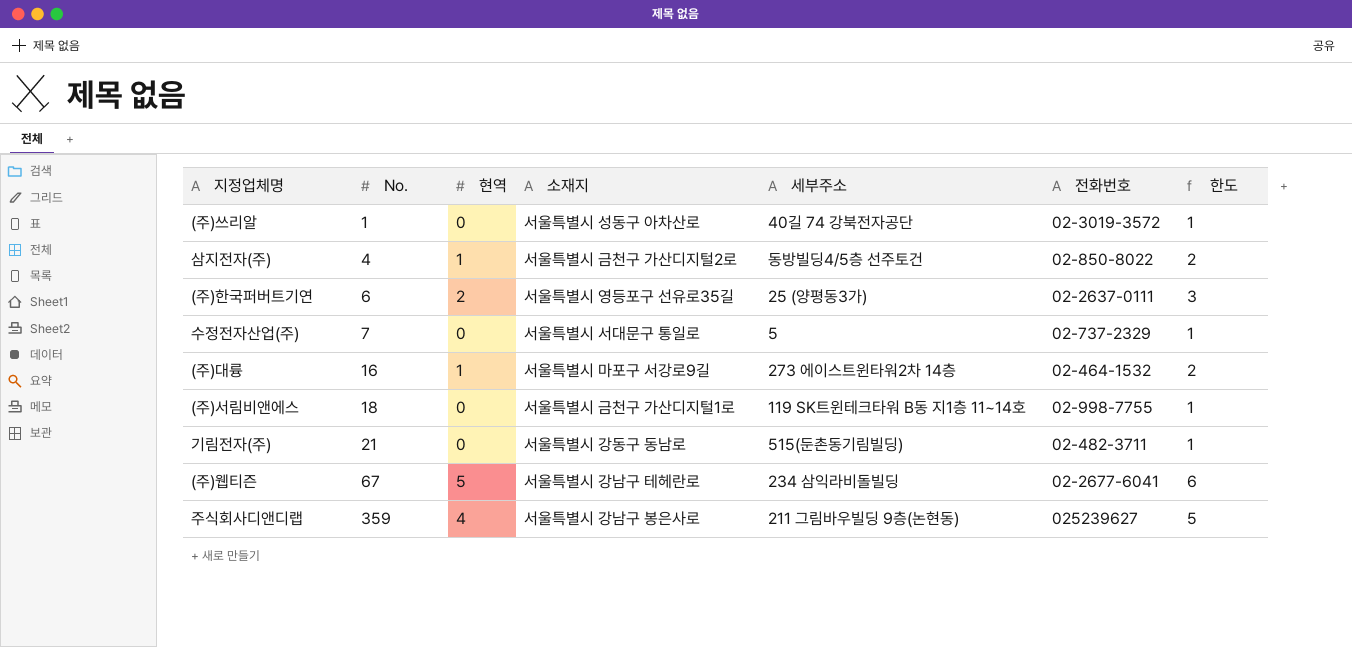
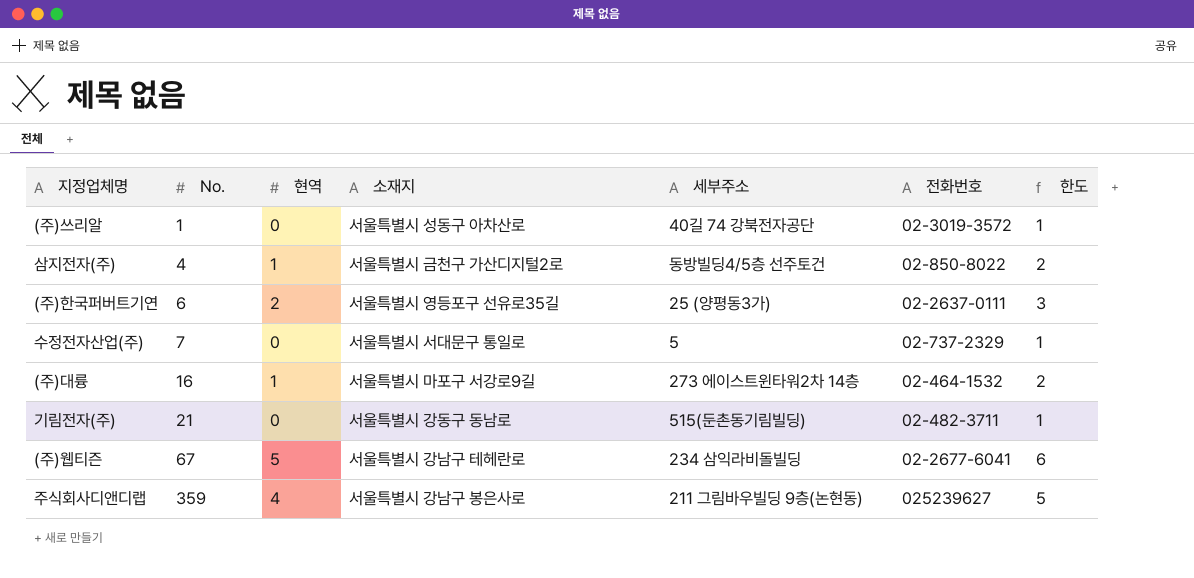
row (주)서림비앤에스: 18 | 0 | 서울특별시 금천구 가산디지털1로 | 119 SK트윈테크타워 B동 지1층 11~14호 | 02-998-7755 | 1 -> none

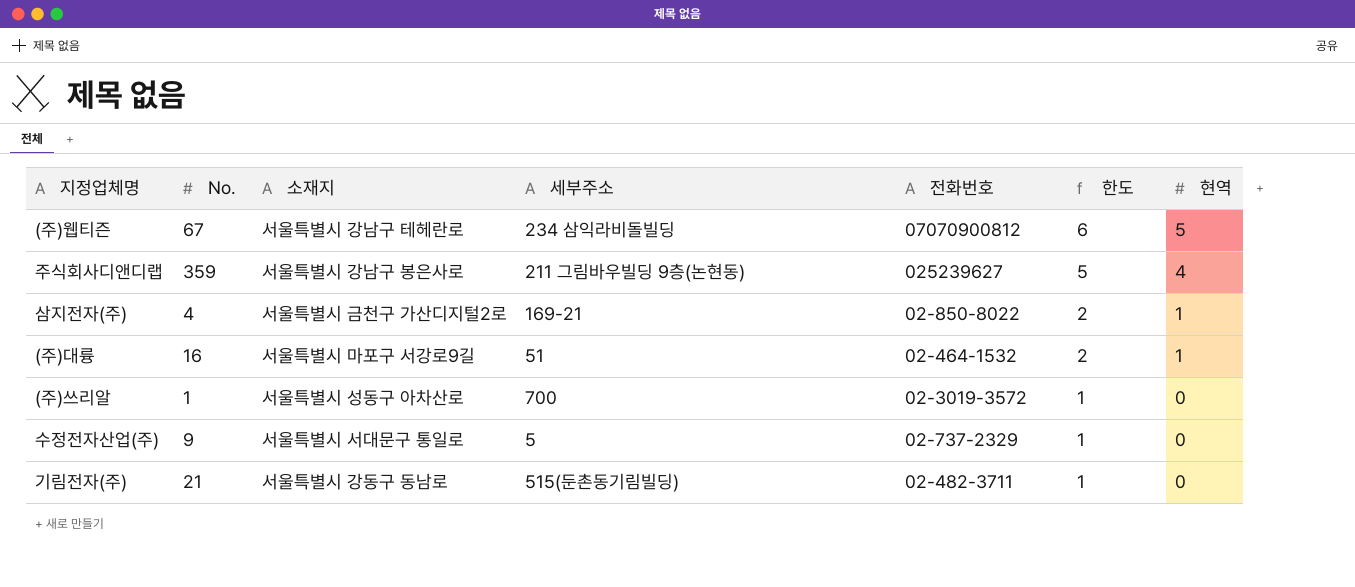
row order: No. ascending -> 한도 descending
column 현역 | position: 3 -> 7
row (주)한국퍼버트기연: 6 | 2 | 서울특별시 영등포구 선유로35길 | 25 (양평동3가) | 02-2637-0111 | 3 -> none
(주)웹티즌 | 전화번호: 02-2677-6041 -> 07070900812
삼지전자(주) | 세부주소: 동방빌딩4/5층 선주토건 -> 169-21
(주)대륭 | 세부주소: 273 에이스트윈타워2차 14층 -> 51
(주)쓰리알 | 세부주소: 40길 74 강북전자공단 -> 700
수정전자산업(주) | No.: 7 -> 9

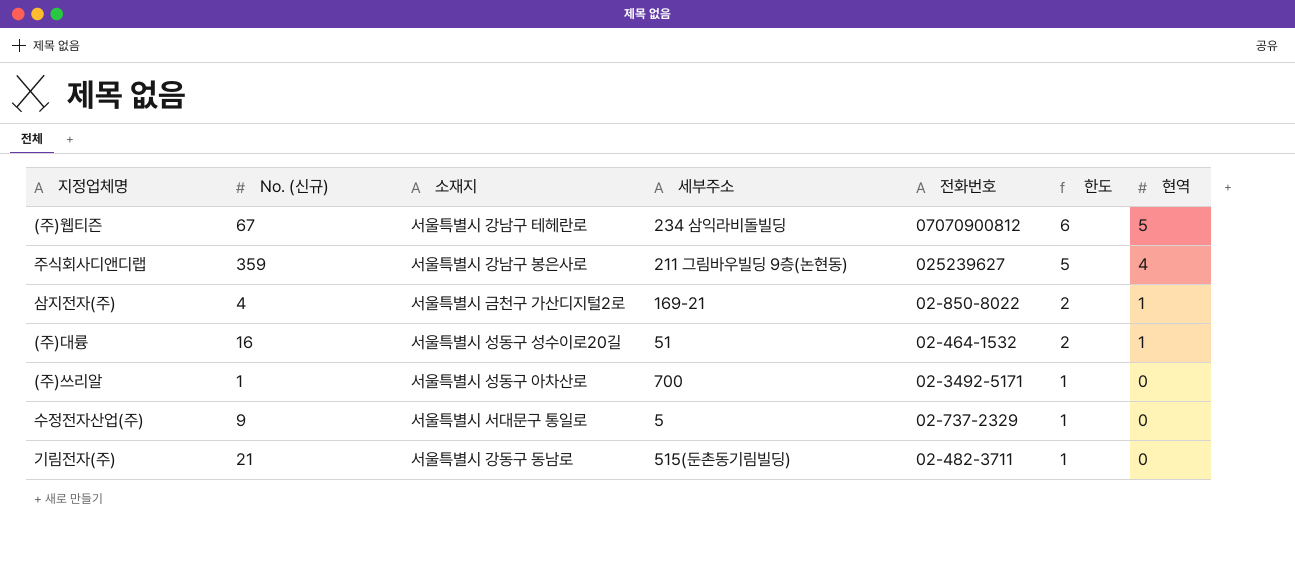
column name: No. -> No. (신규)
(주)대륭 | 소재지: 서울특별시 마포구 서강로9길 -> 서울특별시 성동구 성수이로20길
(주)쓰리알 | 전화번호: 02-3019-3572 -> 02-3492-5171

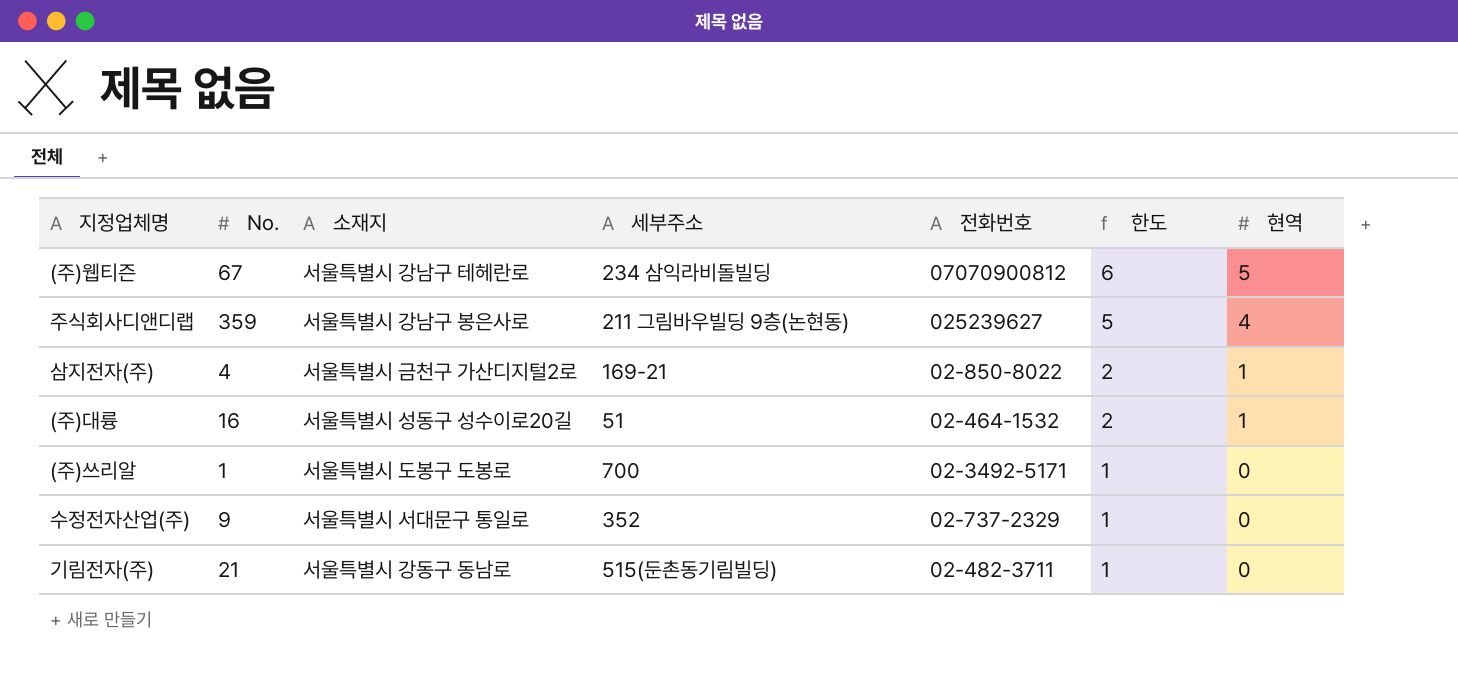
column name: No. (신규) -> No.
(주)쓰리알 | 소재지: 서울특별시 성동구 아차산로 -> 서울특별시 도봉구 도봉로
수정전자산업(주) | 세부주소: 5 -> 352

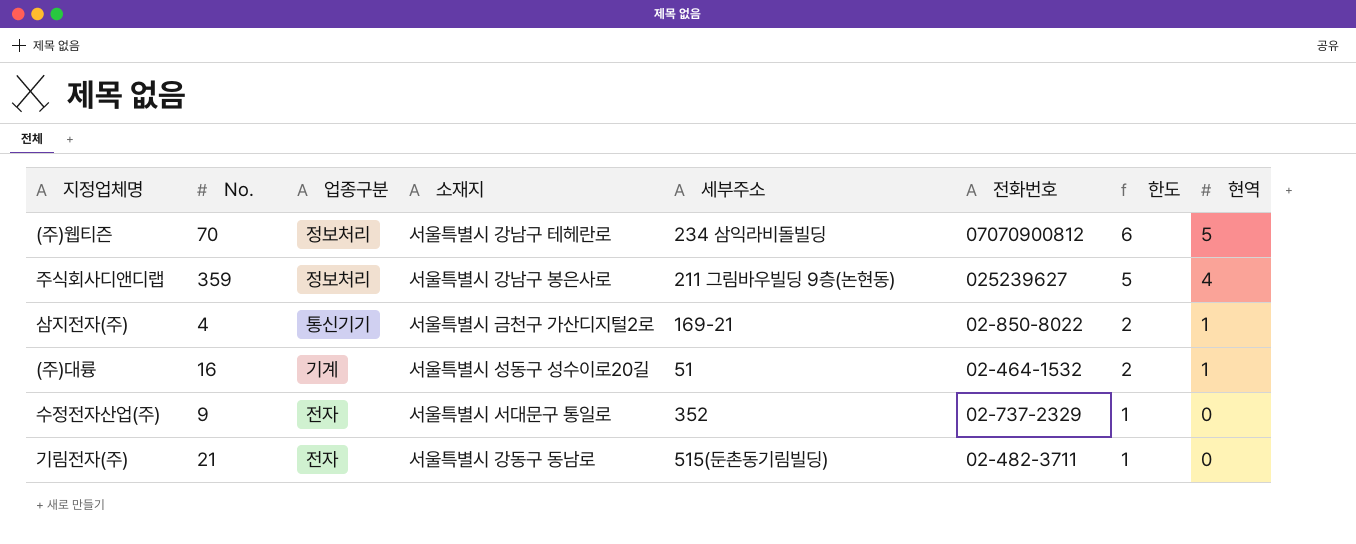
column 업종구분 | position: none -> 3
row (주)쓰리알: 1 | 서울특별시 도봉구 도봉로 | 700 | 02-3492-5171 | 1 | 0 -> none
(주)웹티즌 | No.: 67 -> 70

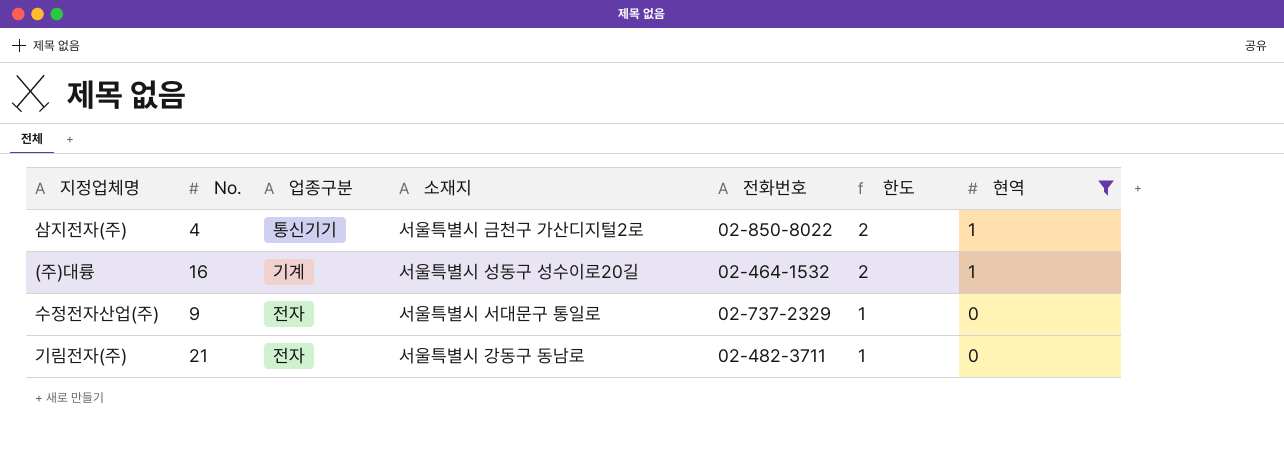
filter: none -> 현역 <= 1
column 세부주소 | position: 5 -> none

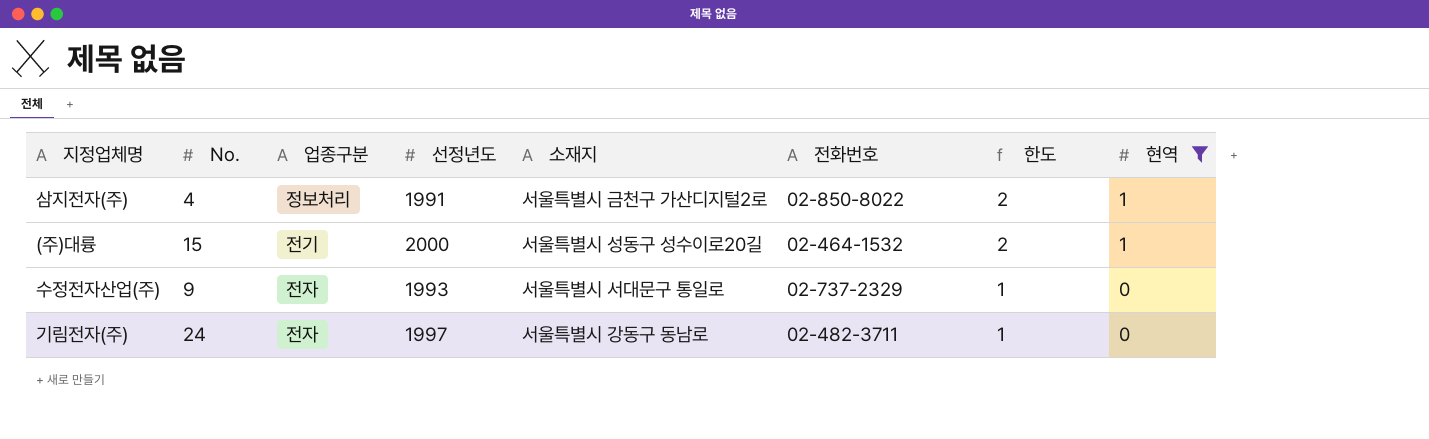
column 선정년도 | position: none -> 4
삼지전자(주) | 업종구분: 통신기기 -> 정보처리
(주)대륭 | No.: 16 -> 15
(주)대륭 | 업종구분: 기계 -> 전기
기림전자(주) | No.: 21 -> 24

